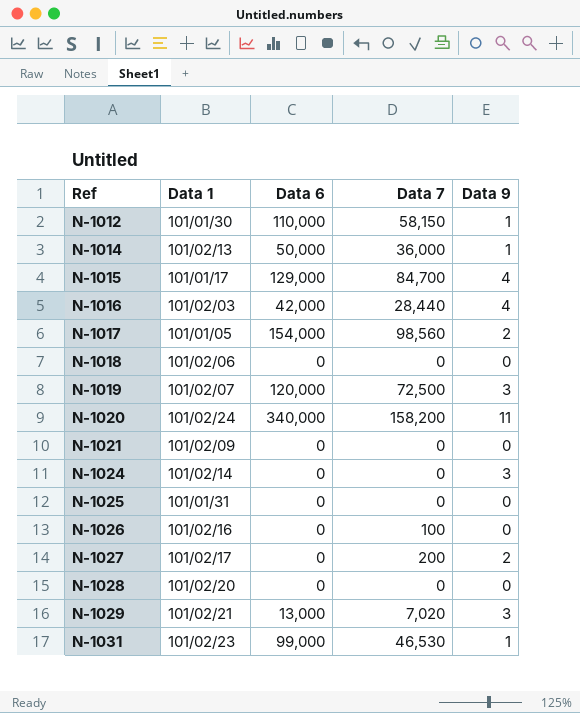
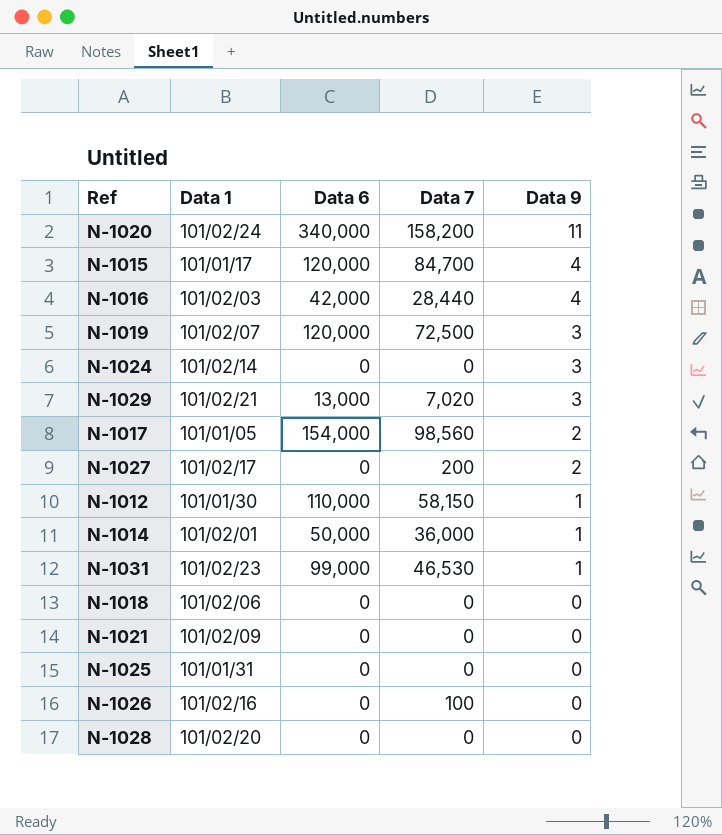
row order: Ref ascending -> Data 9 descending
N-1015 | Data 6: 129,000 -> 120,000
N-1014 | Data 1: 101/02/13 -> 101/02/01

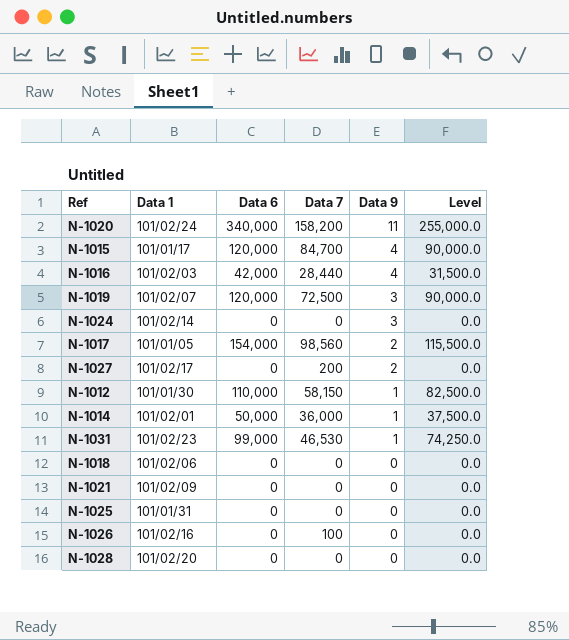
column Level | formula: none -> [Data 6] * 0.75
row N-1029: 101/02/21 | 13,000 | 7,020 | 3 -> none

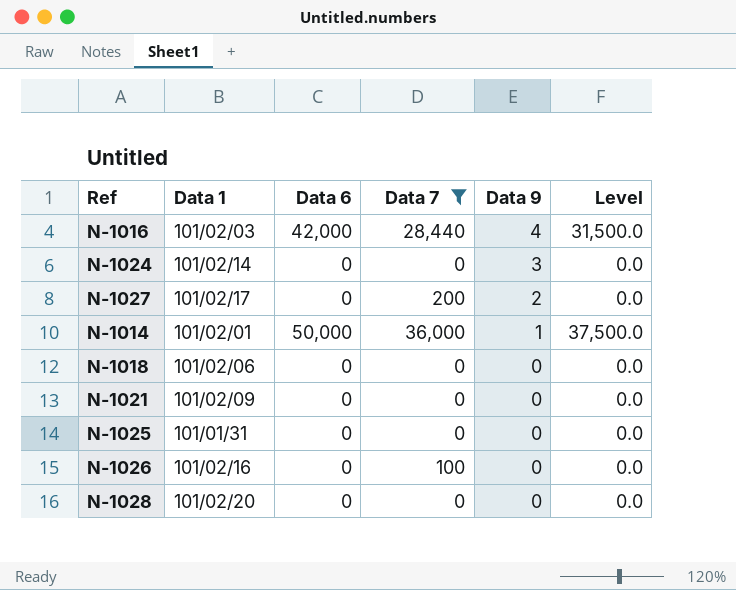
filter: none -> Data 7 <= 36,000

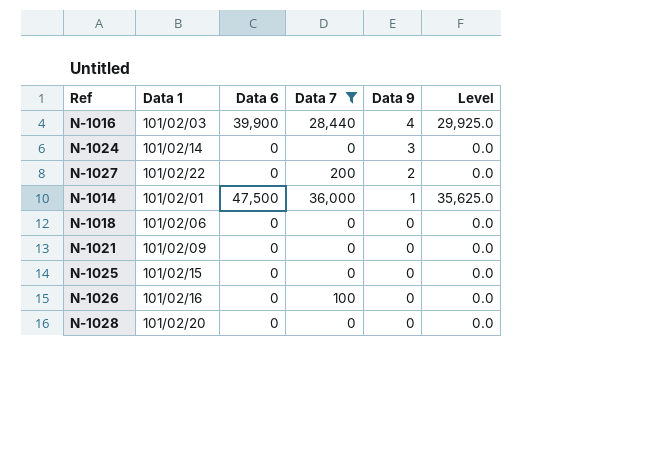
N-1016 | Data 6: 42,000 -> 39,900
N-1016 | Level: 31,500.0 -> 29,925.0
N-1027 | Data 1: 101/02/17 -> 101/02/22
N-1014 | Data 6: 50,000 -> 47,500
N-1014 | Level: 37,500.0 -> 35,625.0
N-1025 | Data 1: 101/01/31 -> 101/02/15

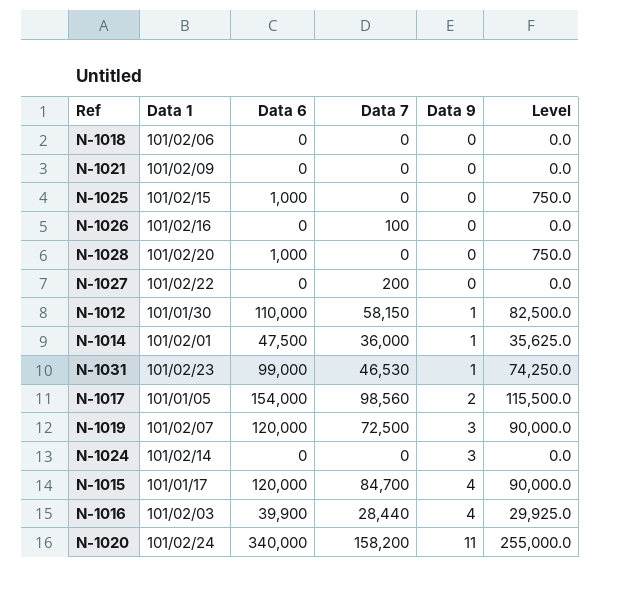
filter: Data 7 <= 36,000 -> none
row order: Data 9 descending -> Data 9 ascending
N-1025 | Data 6: 0 -> 1,000
N-1025 | Level: 0.0 -> 750.0
N-1028 | Data 6: 0 -> 1,000
N-1028 | Level: 0.0 -> 750.0
N-1027 | Data 9: 2 -> 0

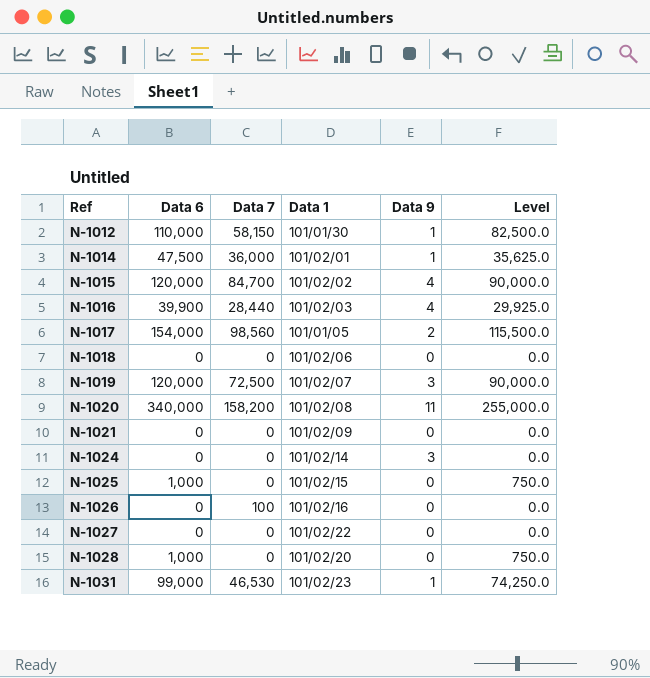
row order: Data 9 ascending -> Ref ascending
column Data 1 | position: 2 -> 4
N-1015 | Data 1: 101/01/17 -> 101/02/02
N-1020 | Data 1: 101/02/24 -> 101/02/08
N-1027 | Data 7: 200 -> 0

